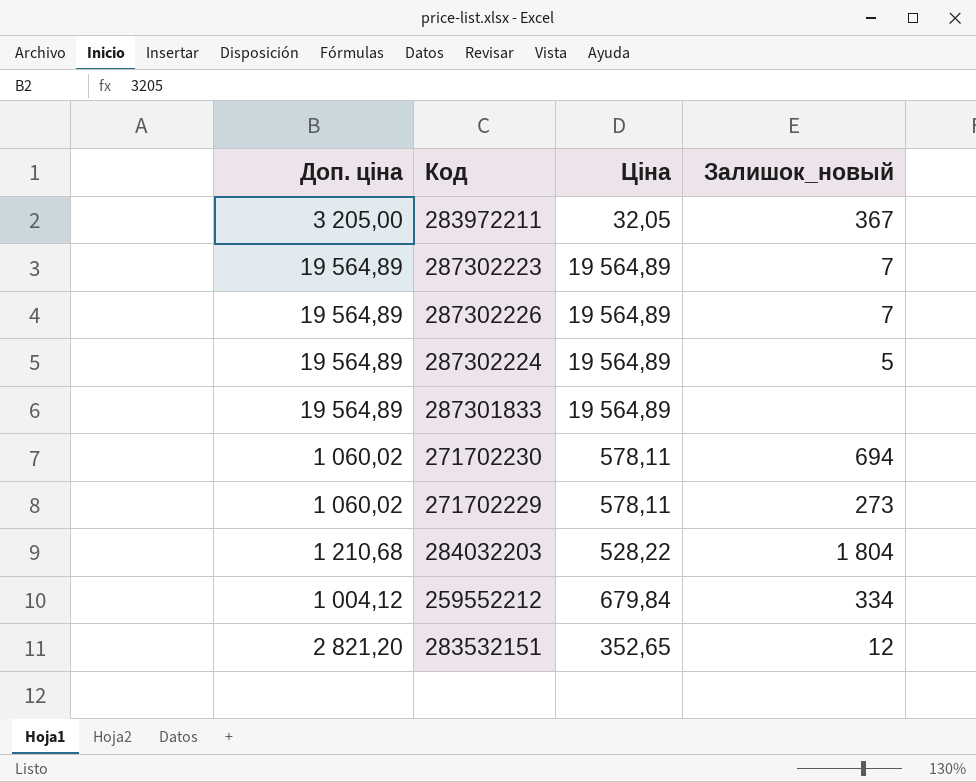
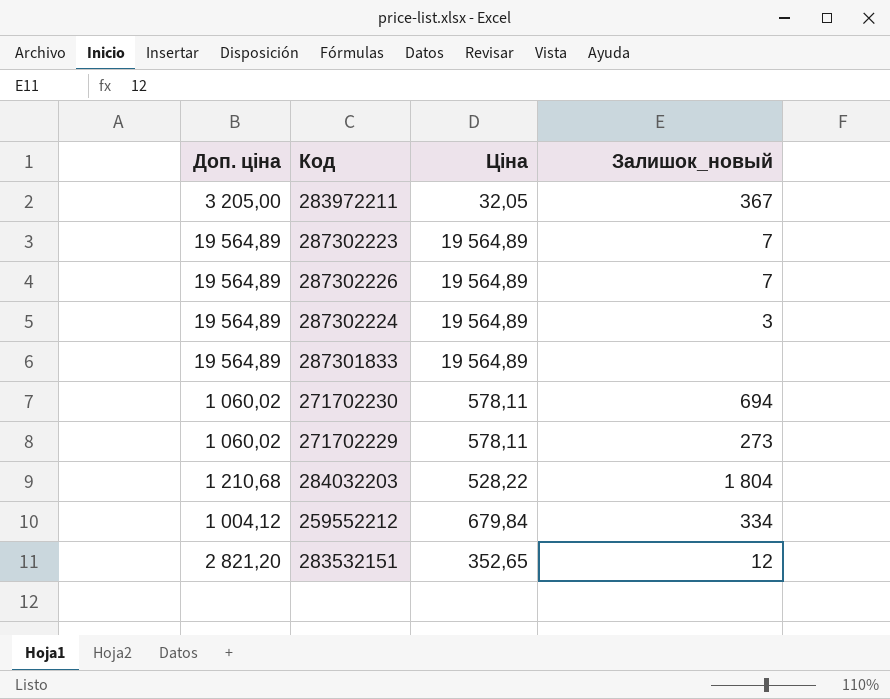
287302224 | Залишок_новый: 5 -> 3

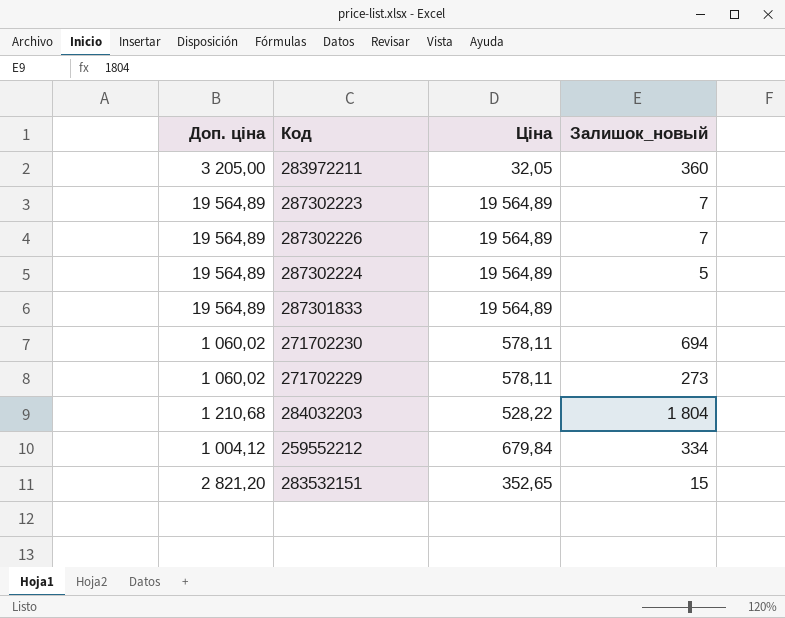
283972211 | Залишок_новый: 367 -> 360
287302224 | Залишок_новый: 3 -> 5
283532151 | Залишок_новый: 12 -> 15

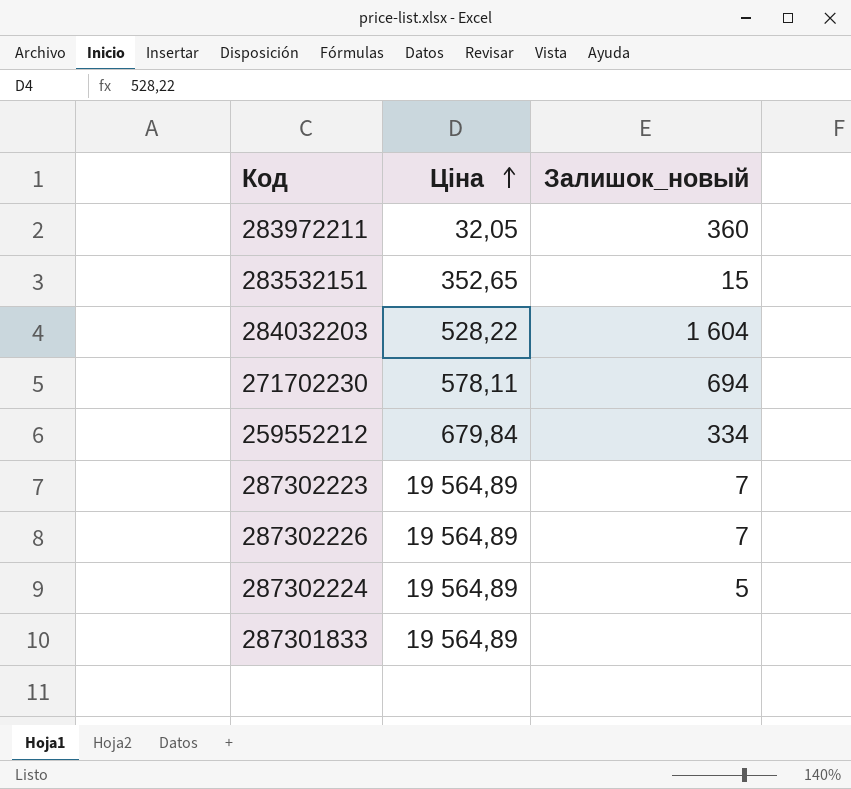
row order: none -> Ціна ascending
column Доп. ціна | position: 1 -> none
row 271702229: 1 060,02 | 578,11 | 273 -> none
284032203 | Залишок_новый: 1 804 -> 1 604

